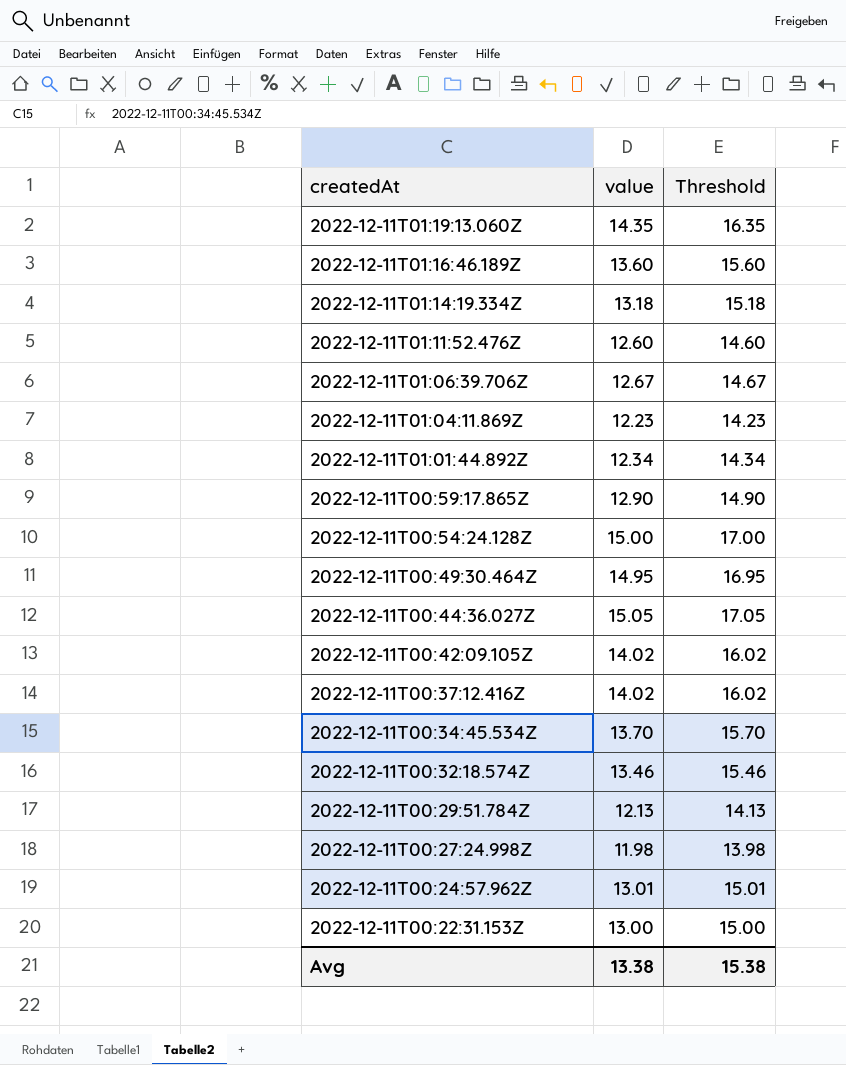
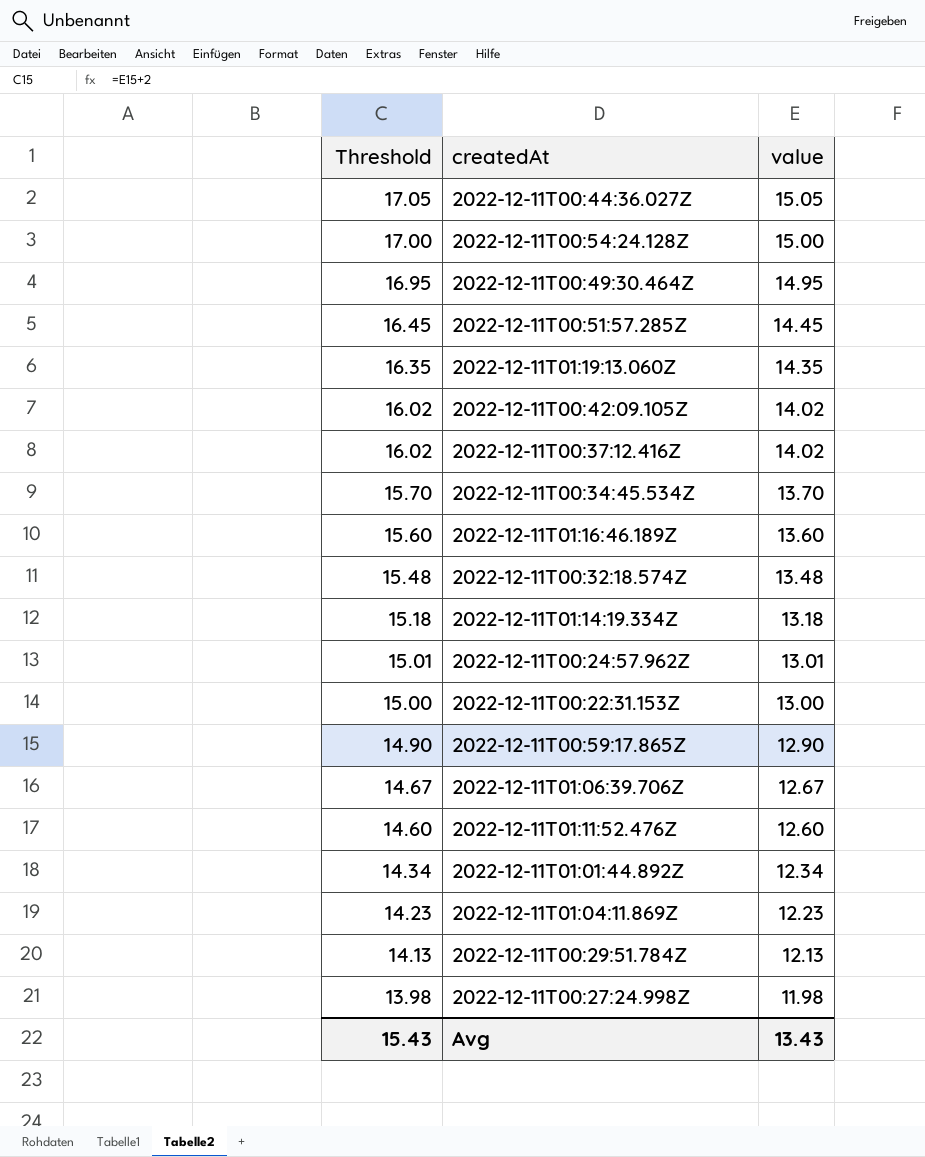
row order: createdAt descending -> Threshold descending
column Threshold | position: 3 -> 1
row 2022-12-11T00:51:57.285Z: none -> 16.45 | 14.45
2022-12-11T00:32:18.574Z | Threshold: 15.46 -> 15.48
2022-12-11T00:32:18.574Z | value: 13.46 -> 13.48
Avg | Threshold: 15.38 -> 15.43
Avg | value: 13.38 -> 13.43

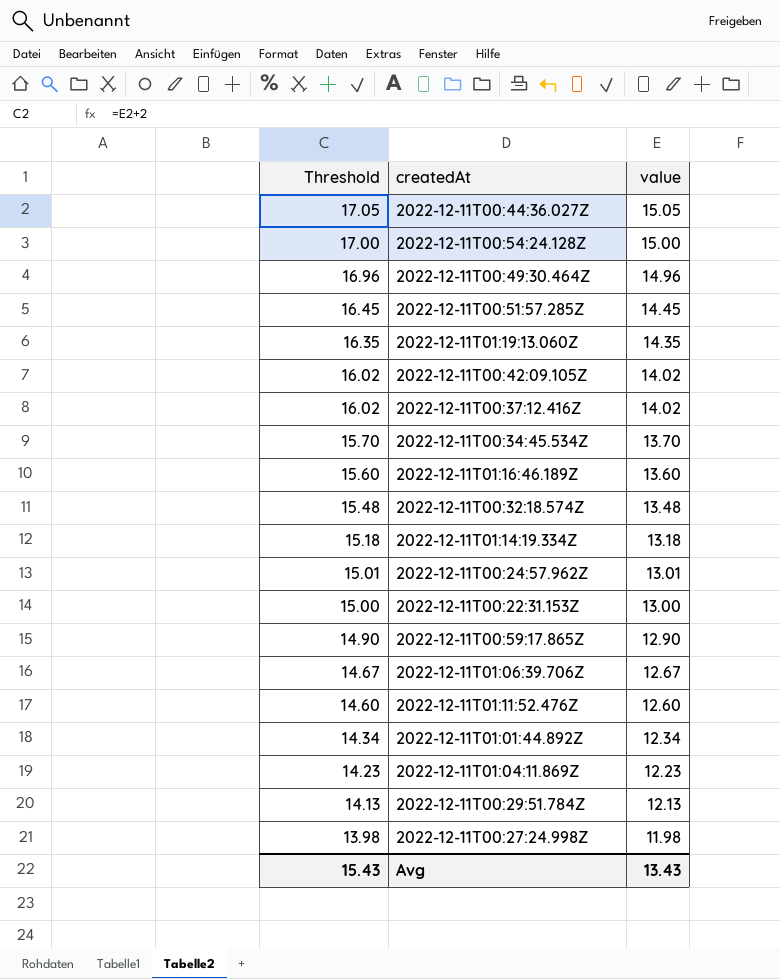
2022-12-11T00:49:30.464Z | Threshold: 16.95 -> 16.96
2022-12-11T00:49:30.464Z | value: 14.95 -> 14.96

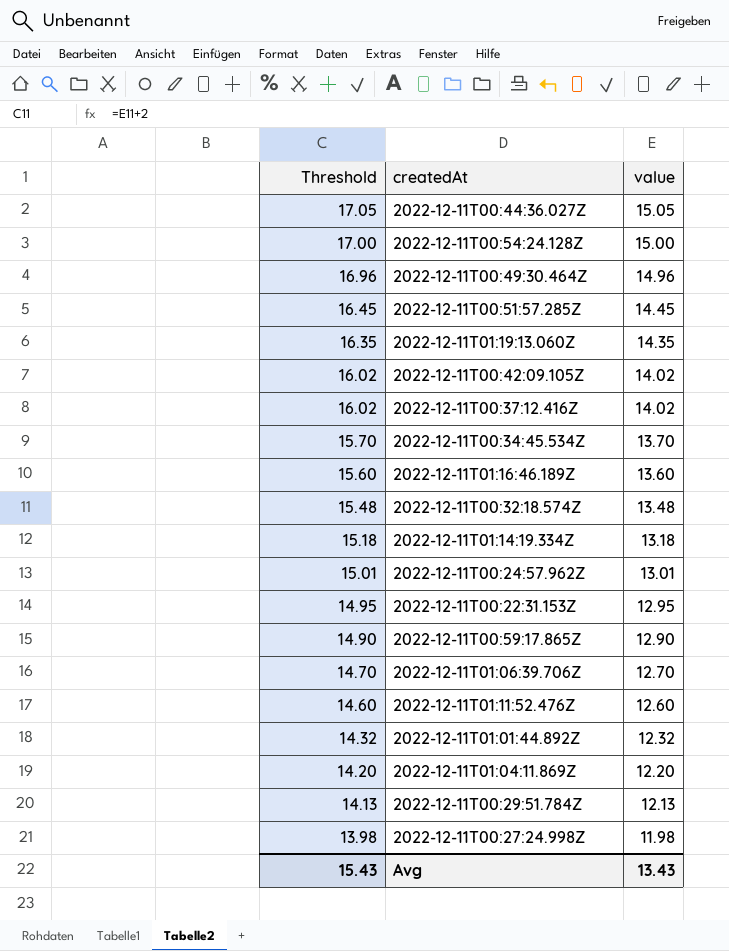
2022-12-11T00:22:31.153Z | Threshold: 15.00 -> 14.95
2022-12-11T00:22:31.153Z | value: 13.00 -> 12.95
2022-12-11T01:06:39.706Z | Threshold: 14.67 -> 14.70
2022-12-11T01:06:39.706Z | value: 12.67 -> 12.70
2022-12-11T01:01:44.892Z | Threshold: 14.34 -> 14.32
2022-12-11T01:01:44.892Z | value: 12.34 -> 12.32
2022-12-11T01:04:11.869Z | Threshold: 14.23 -> 14.20
2022-12-11T01:04:11.869Z | value: 12.23 -> 12.20

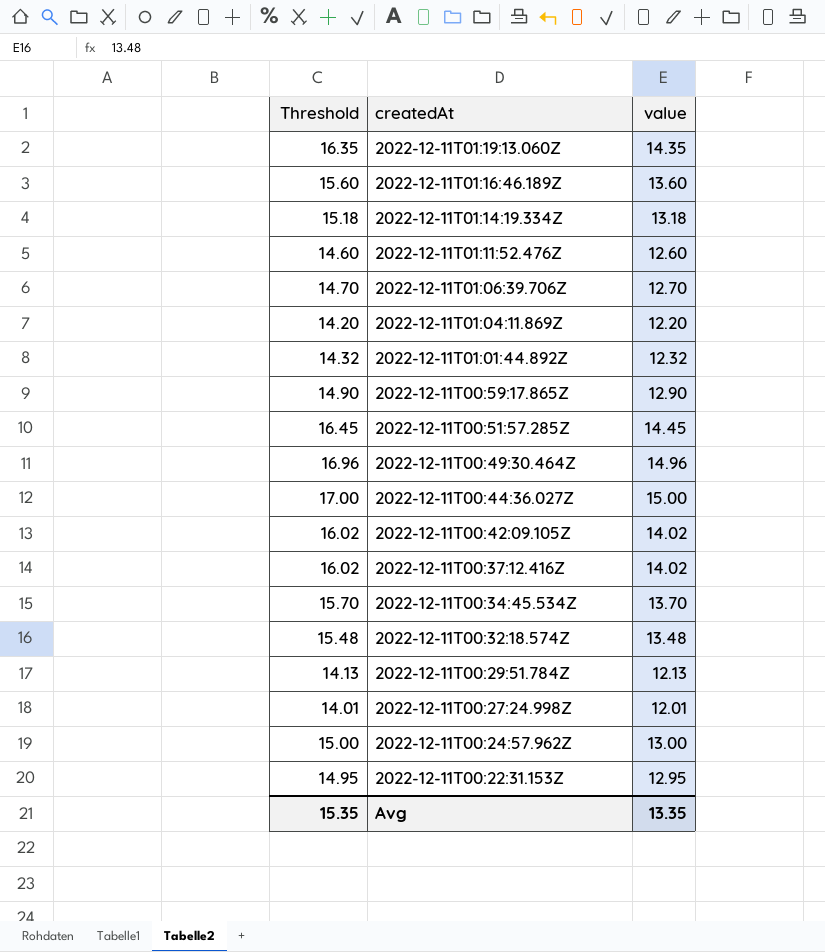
row order: Threshold descending -> createdAt descending
row 2022-12-11T00:54:24.128Z: 17.00 | 15.00 -> none
2022-12-11T00:44:36.027Z | Threshold: 17.05 -> 17.00
2022-12-11T00:44:36.027Z | value: 15.05 -> 15.00
2022-12-11T00:27:24.998Z | Threshold: 13.98 -> 14.01
2022-12-11T00:27:24.998Z | value: 11.98 -> 12.01
2022-12-11T00:24:57.962Z | Threshold: 15.01 -> 15.00
2022-12-11T00:24:57.962Z | value: 13.01 -> 13.00
Avg | Threshold: 15.43 -> 15.35
Avg | value: 13.43 -> 13.35

